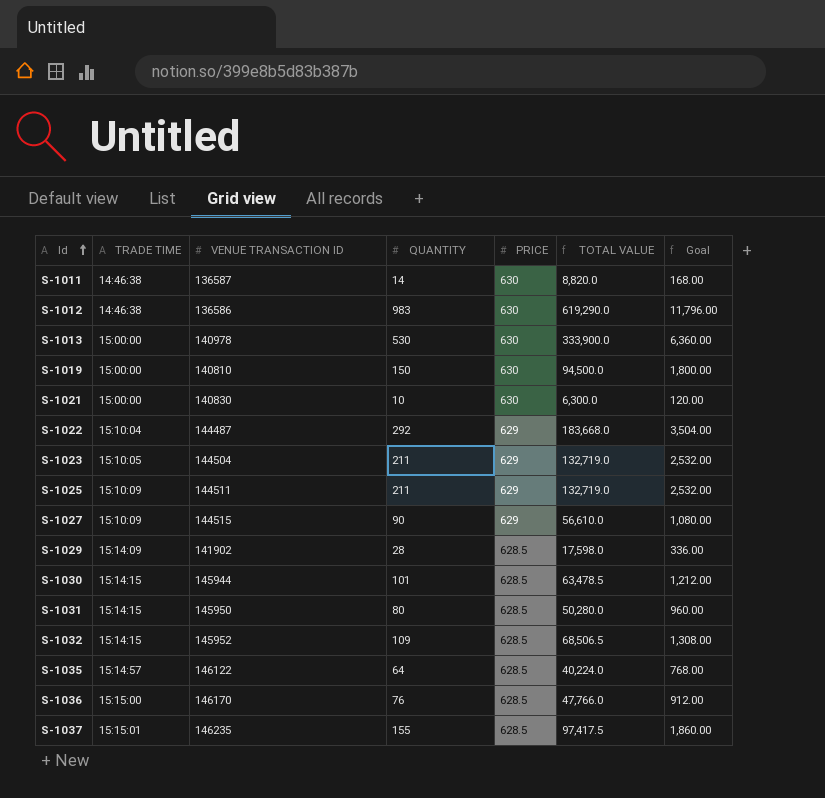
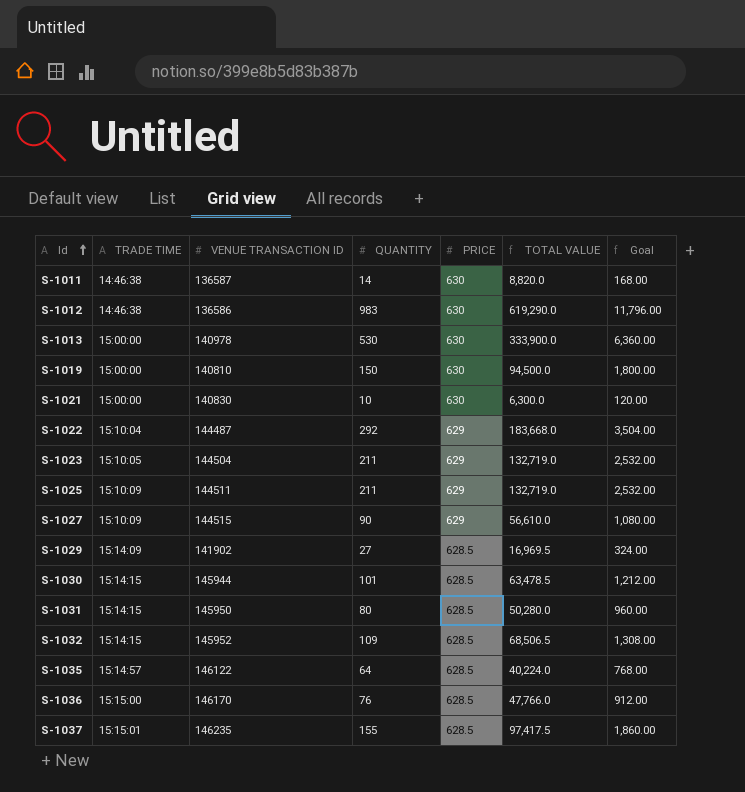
S-1029 | QUANTITY: 28 -> 27
S-1029 | TOTAL VALUE: 17,598.0 -> 16,969.5
S-1029 | Goal: 336.00 -> 324.00

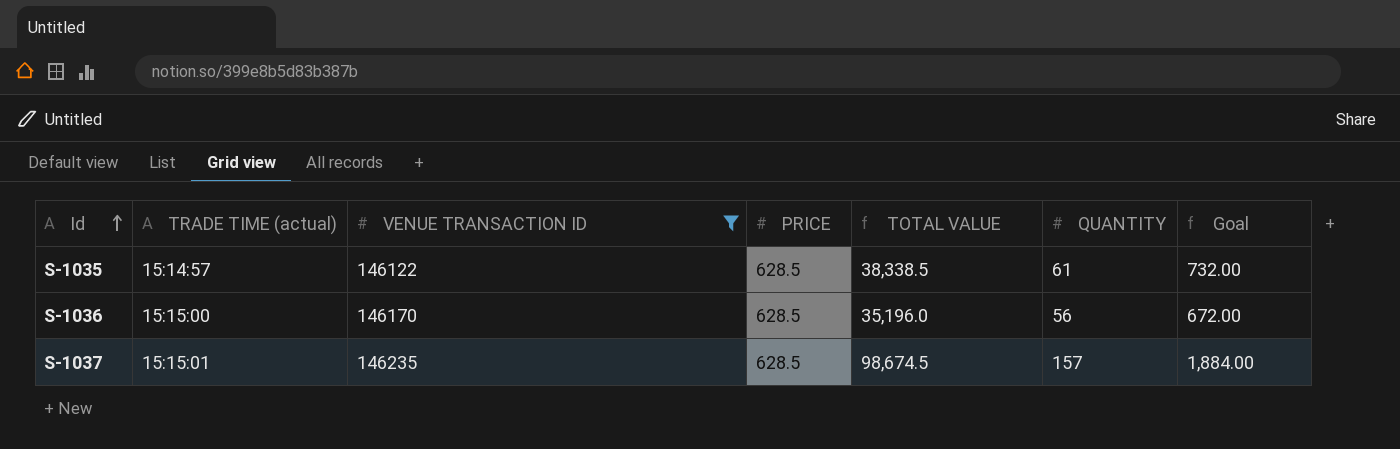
filter: none -> VENUE TRANSACTION ID >= 146122
column name: TRADE TIME -> TRADE TIME (actual)
column QUANTITY | position: 4 -> 6
S-1035 | TOTAL VALUE: 40,224.0 -> 38,338.5
S-1035 | QUANTITY: 64 -> 61
S-1035 | Goal: 768.00 -> 732.00
S-1036 | TOTAL VALUE: 47,766.0 -> 35,196.0
S-1036 | QUANTITY: 76 -> 56
S-1036 | Goal: 912.00 -> 672.00
S-1037 | TOTAL VALUE: 97,417.5 -> 98,674.5
S-1037 | QUANTITY: 155 -> 157
S-1037 | Goal: 1,860.00 -> 1,884.00

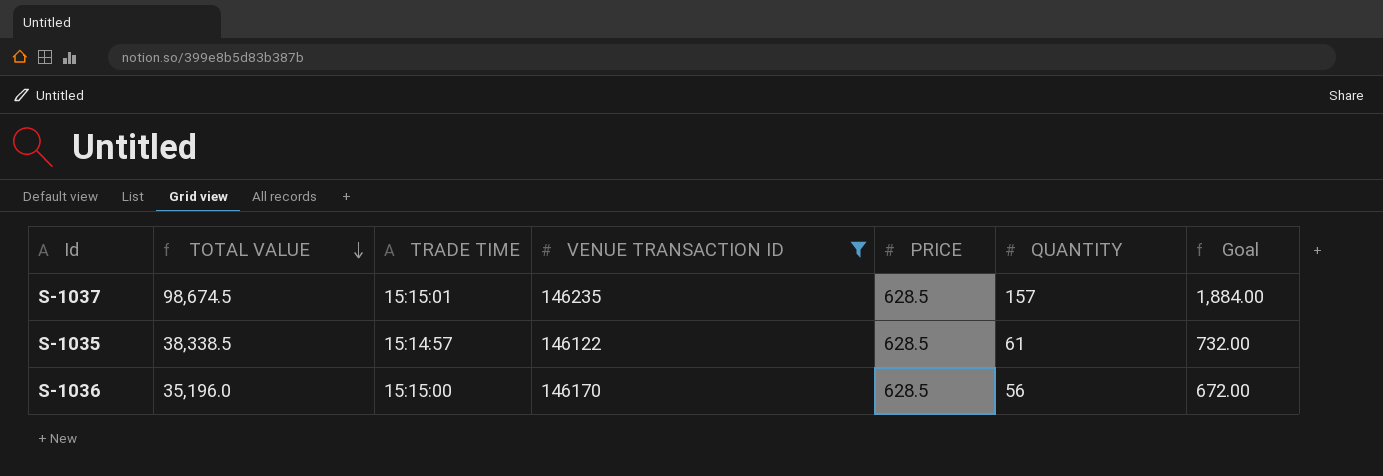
row order: Id ascending -> TOTAL VALUE descending
column TOTAL VALUE | position: 5 -> 2
column name: TRADE TIME (actual) -> TRADE TIME

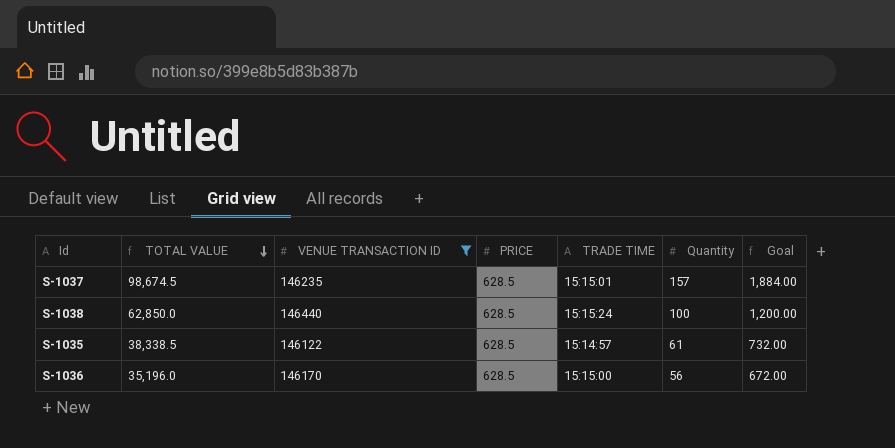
column TRADE TIME | position: 3 -> 5
column name: QUANTITY -> Quantity
row S-1038: none -> 62,850.0 | 146440 | 628.5 | 15:15:24 | 100 | 1,200.00

